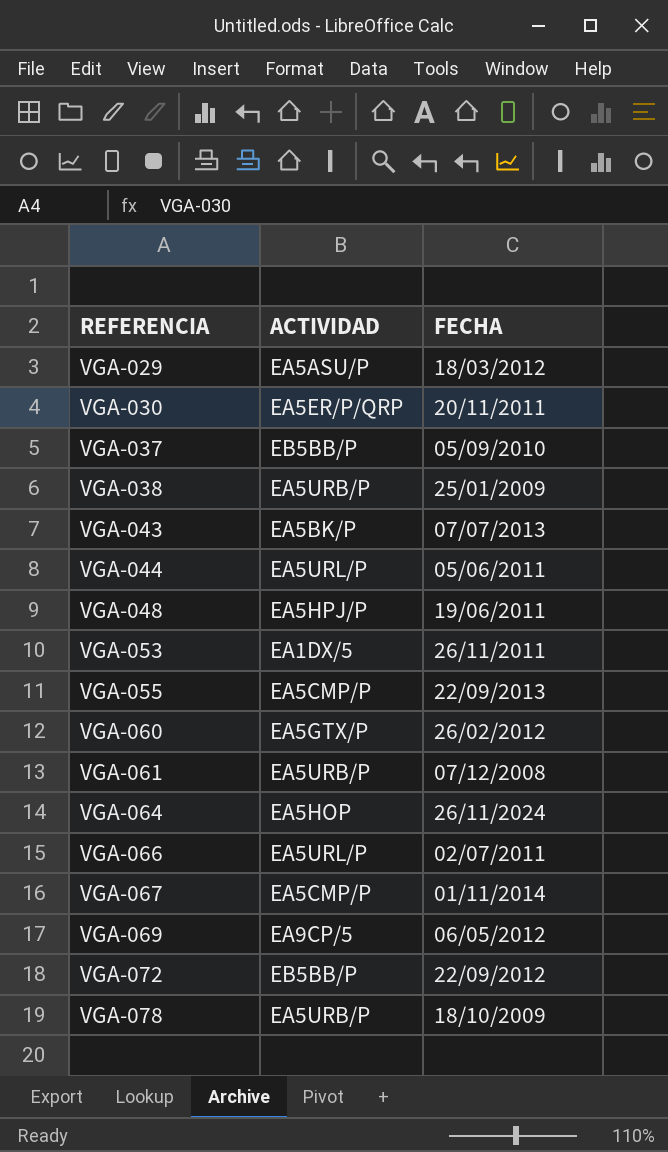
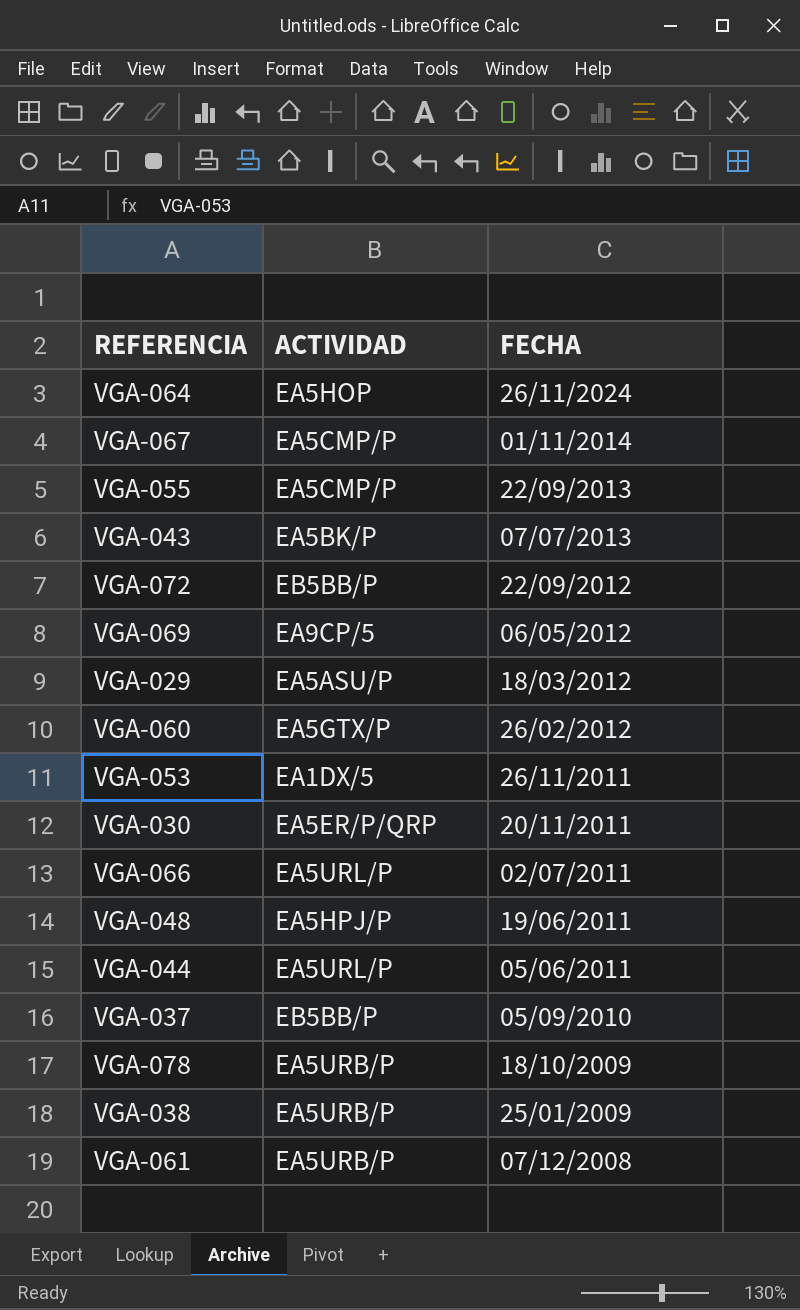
row order: REFERENCIA ascending -> FECHA descending

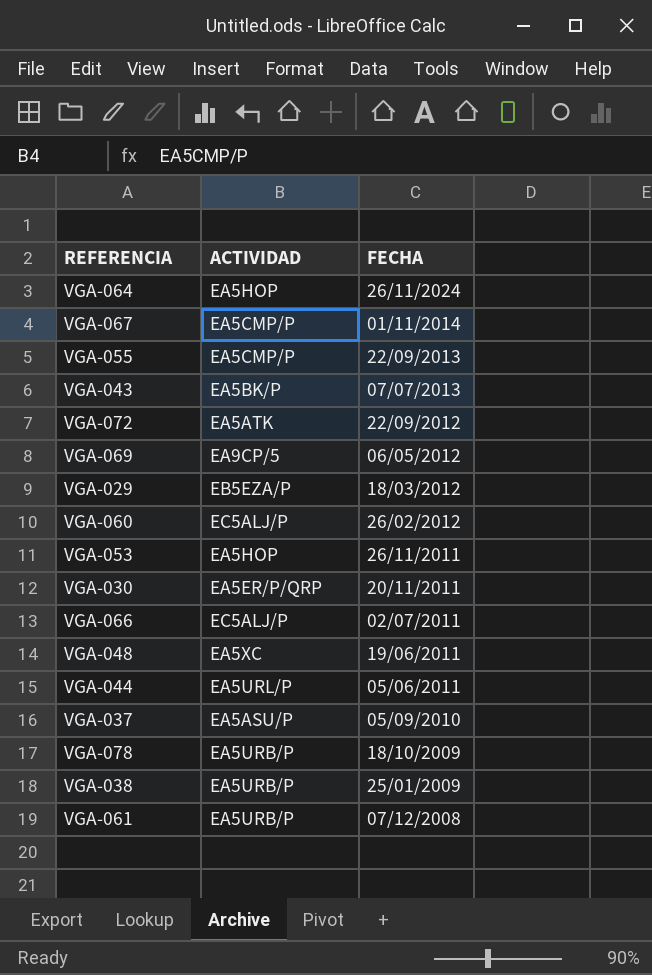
VGA-072 | ACTIVIDAD: EB5BB/P -> EA5ATK
VGA-029 | ACTIVIDAD: EA5ASU/P -> EB5EZA/P
VGA-060 | ACTIVIDAD: EA5GTX/P -> EC5ALJ/P
VGA-053 | ACTIVIDAD: EA1DX/5 -> EA5HOP
VGA-066 | ACTIVIDAD: EA5URL/P -> EC5ALJ/P
VGA-048 | ACTIVIDAD: EA5HPJ/P -> EA5XC
VGA-037 | ACTIVIDAD: EB5BB/P -> EA5ASU/P

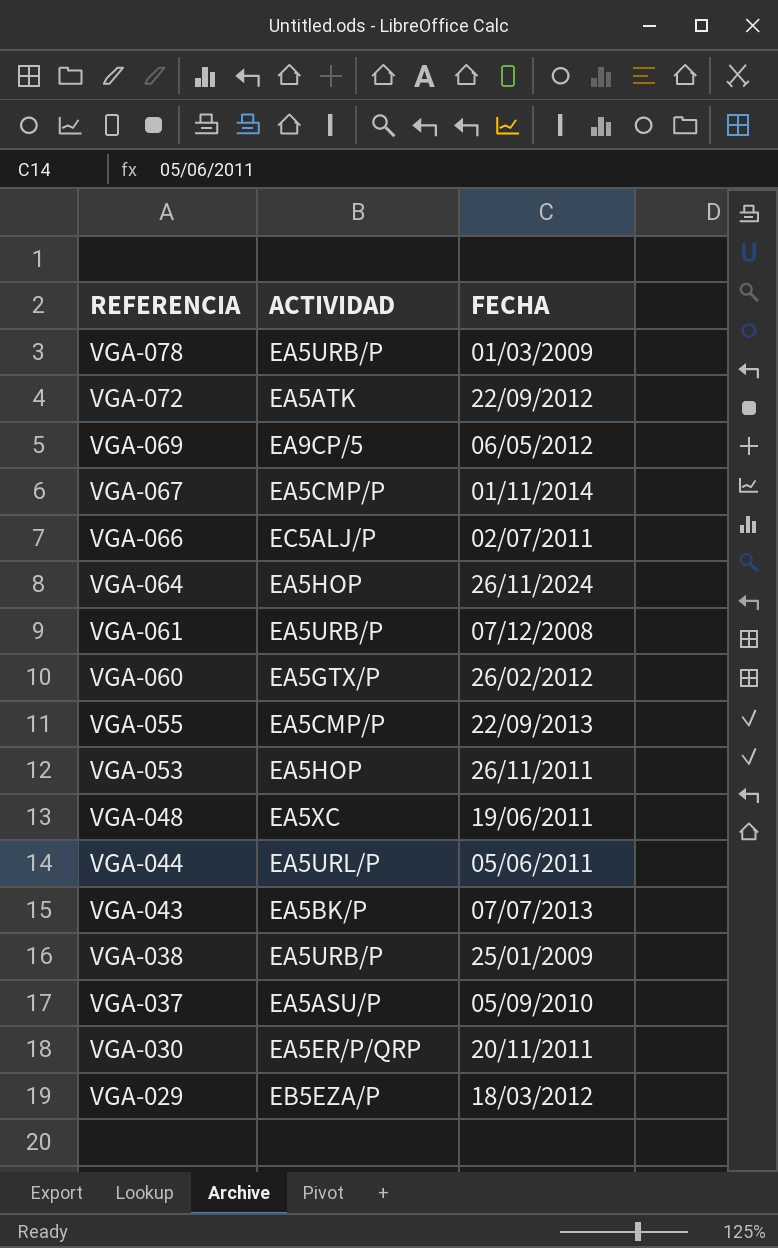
row order: FECHA descending -> REFERENCIA descending
VGA-078 | FECHA: 18/10/2009 -> 01/03/2009
VGA-060 | ACTIVIDAD: EC5ALJ/P -> EA5GTX/P

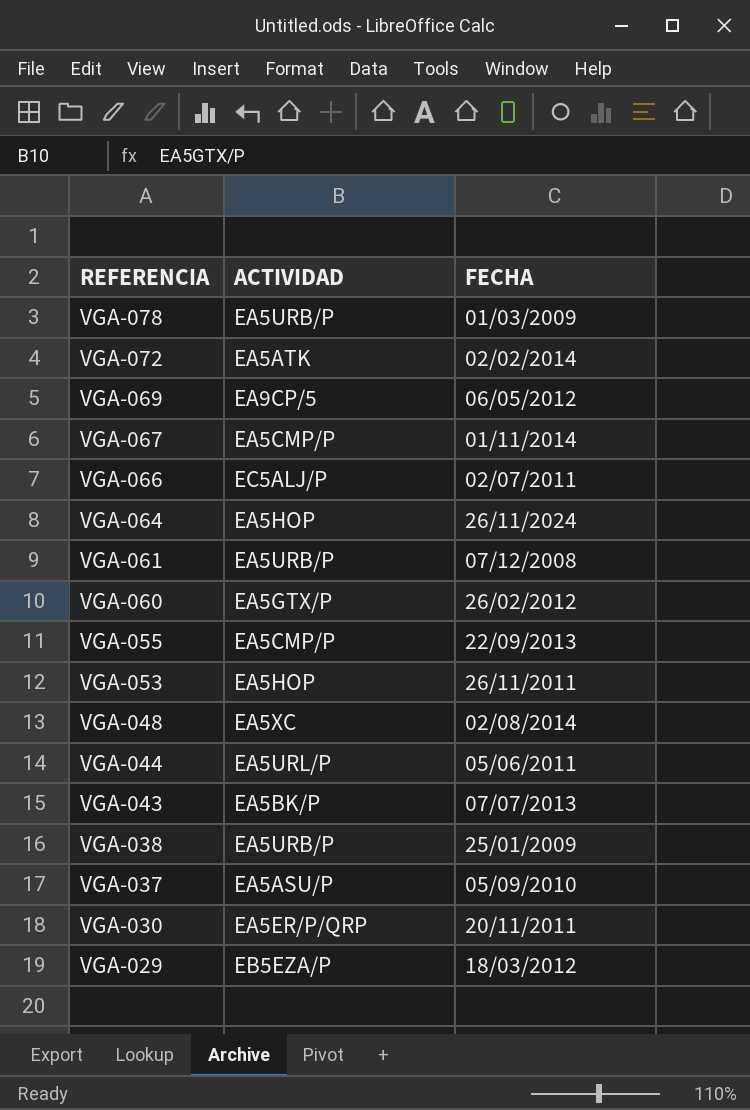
VGA-072 | FECHA: 22/09/2012 -> 02/02/2014
VGA-048 | FECHA: 19/06/2011 -> 02/08/2014

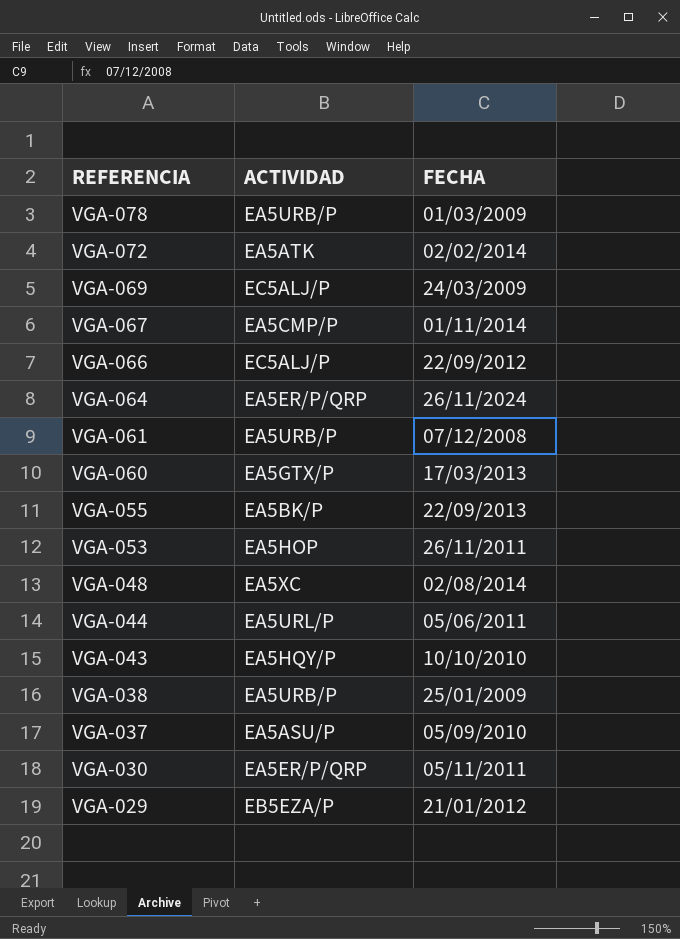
VGA-069 | ACTIVIDAD: EA9CP/5 -> EC5ALJ/P
VGA-069 | FECHA: 06/05/2012 -> 24/03/2009
VGA-066 | FECHA: 02/07/2011 -> 22/09/2012
VGA-064 | ACTIVIDAD: EA5HOP -> EA5ER/P/QRP
VGA-060 | FECHA: 26/02/2012 -> 17/03/2013
VGA-055 | ACTIVIDAD: EA5CMP/P -> EA5BK/P
VGA-043 | ACTIVIDAD: EA5BK/P -> EA5HQY/P
VGA-043 | FECHA: 07/07/2013 -> 10/10/2010
VGA-030 | FECHA: 20/11/2011 -> 05/11/2011
VGA-029 | FECHA: 18/03/2012 -> 21/01/2012

